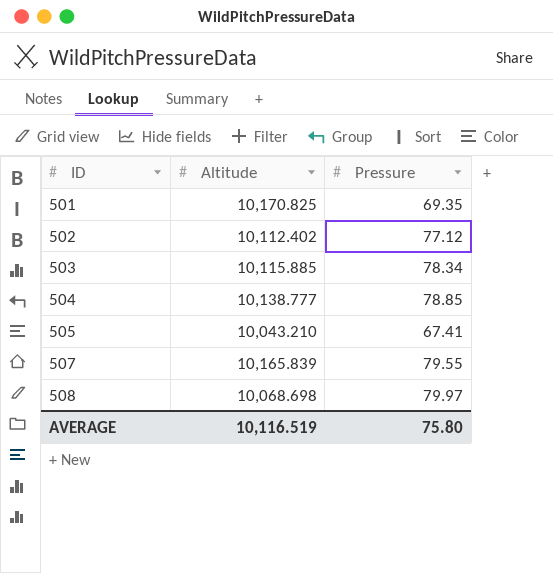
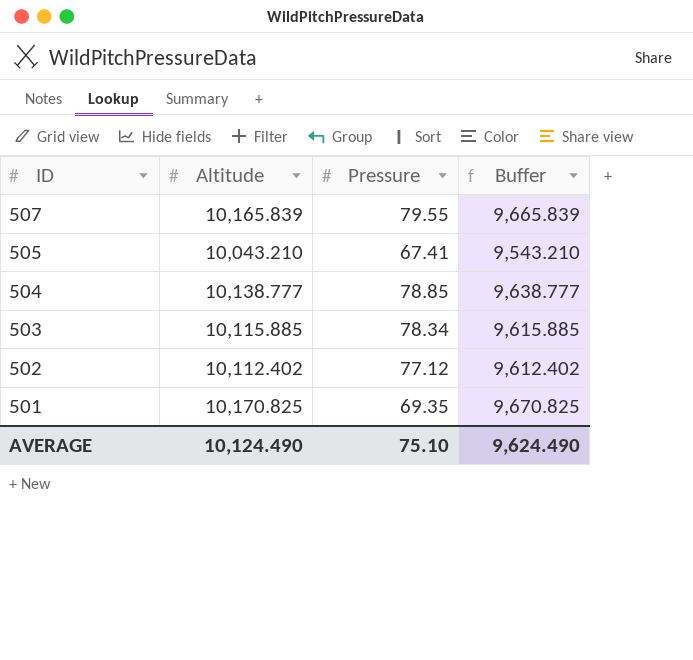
row order: ID ascending -> ID descending
column Buffer | formula: none -> [Altitude] - 500
row 508: 10,068.698 | 79.97 -> none
AVERAGE | Altitude: 10,116.519 -> 10,124.490
AVERAGE | Pressure: 75.80 -> 75.10

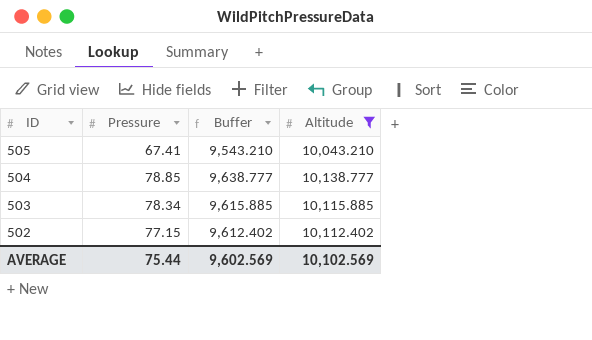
filter: none -> Altitude <= 10,138.777
column Altitude | position: 2 -> 4
502 | Pressure: 77.12 -> 77.15
AVERAGE | Pressure: 75.10 -> 75.44
AVERAGE | Buffer: 9,624.490 -> 9,602.569
AVERAGE | Altitude: 10,124.490 -> 10,102.569

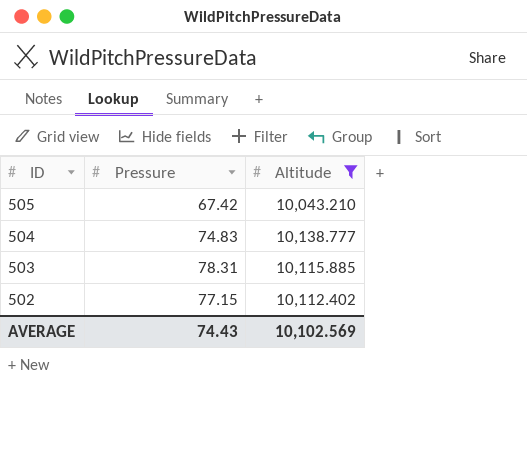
column Buffer | formula: [Altitude] - 500 -> none
505 | Pressure: 67.41 -> 67.42
504 | Pressure: 78.85 -> 74.83
503 | Pressure: 78.34 -> 78.31
AVERAGE | Pressure: 75.44 -> 74.43

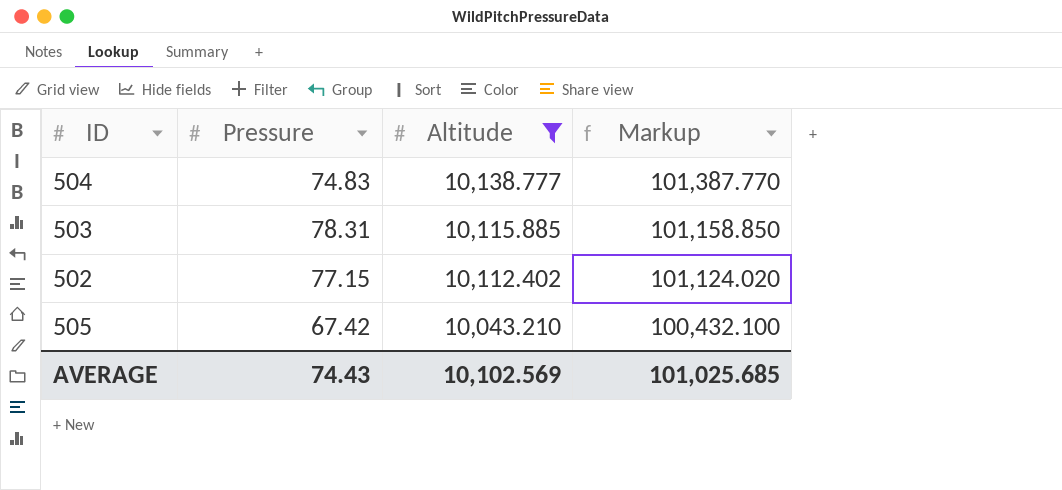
row order: ID descending -> Altitude descending
column Markup | formula: none -> [Altitude] * 10

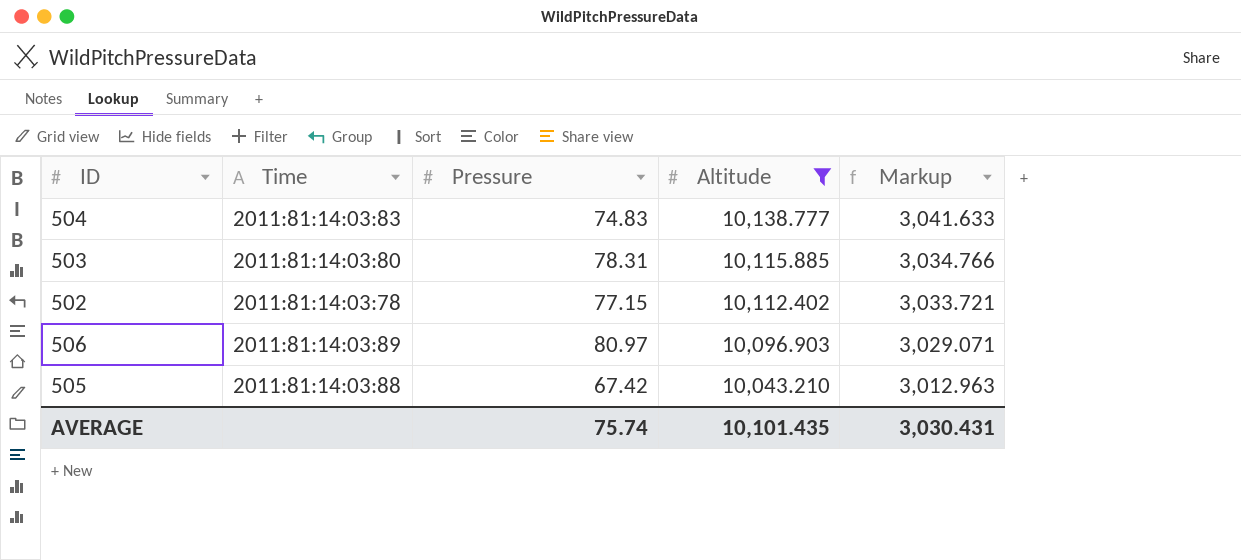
column Time | position: none -> 2
column Markup | formula: [Altitude] * 10 -> [Altitude] * 0.3
row 506: none -> 2011:81:14:03:89 | 80.97 | 10,096.903 | 3,029.071
AVERAGE | Pressure: 74.43 -> 75.74
AVERAGE | Altitude: 10,102.569 -> 10,101.435
AVERAGE | Markup: 101,025.685 -> 3,030.431

